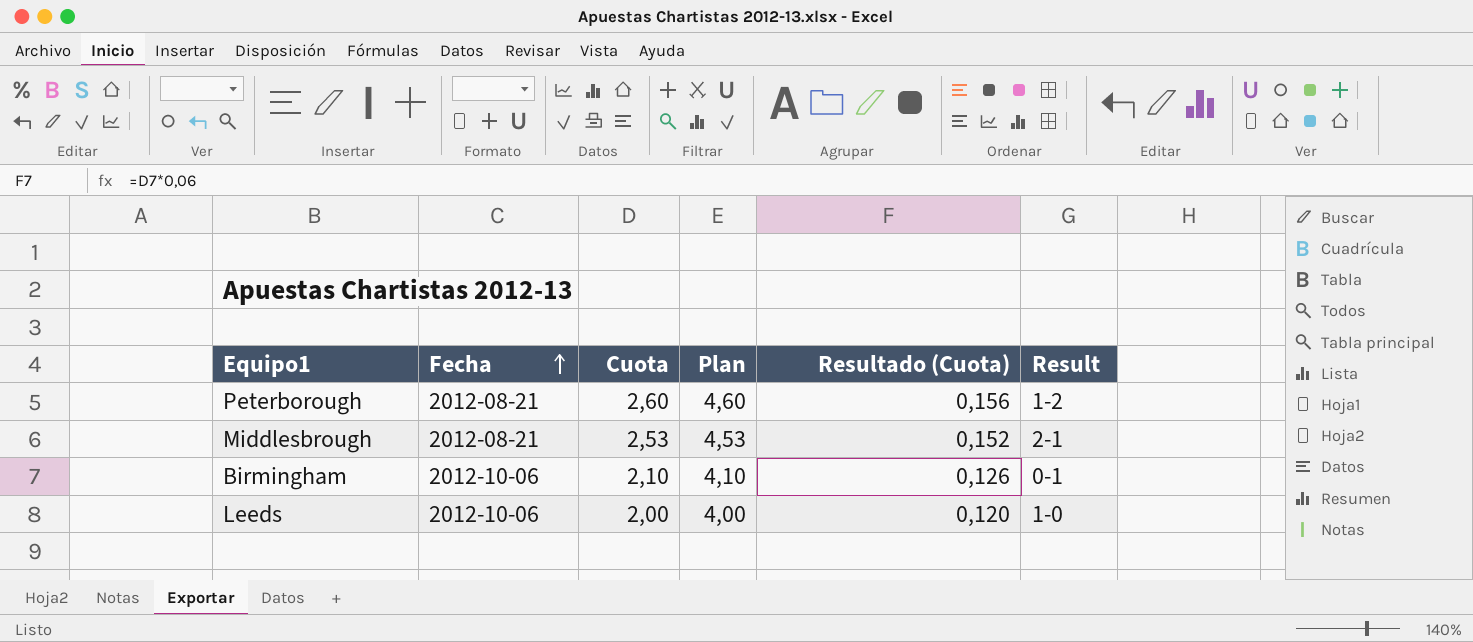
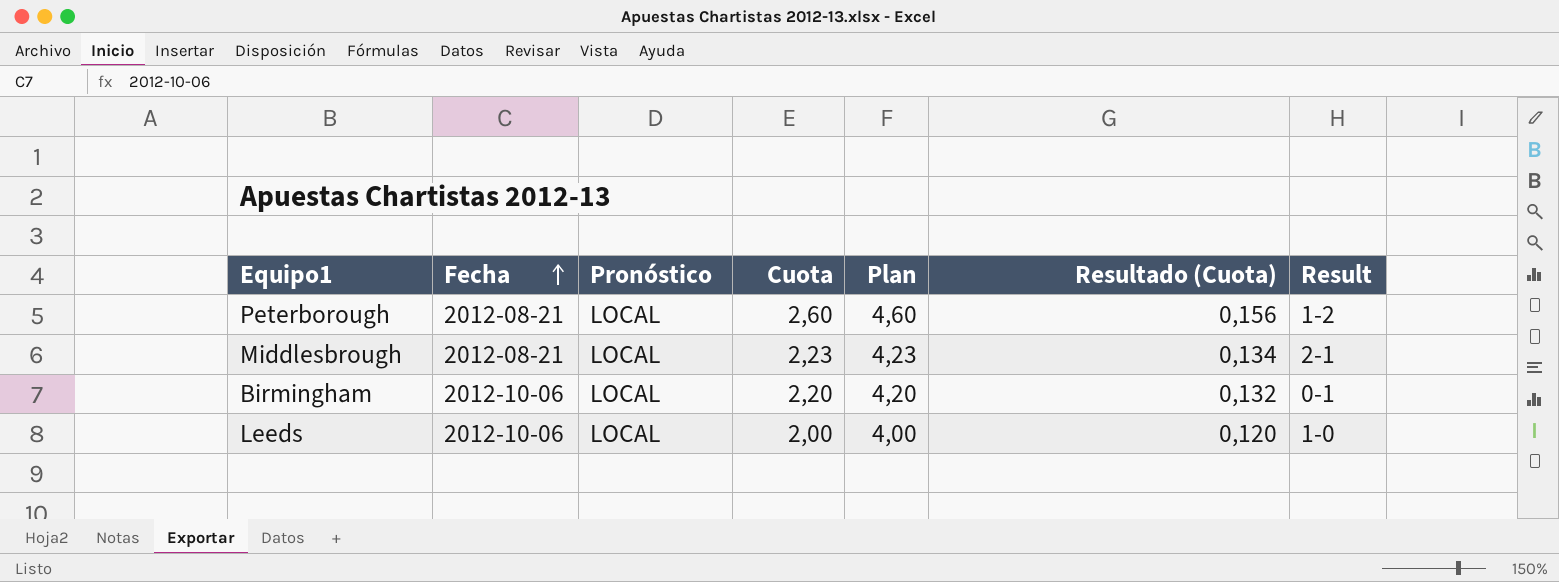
column Pronóstico | position: none -> 3
Middlesbrough | Cuota: 2,53 -> 2,23
Middlesbrough | Plan: 4,53 -> 4,23
Middlesbrough | Resultado (Cuota): 0,152 -> 0,134
Birmingham | Cuota: 2,10 -> 2,20
Birmingham | Plan: 4,10 -> 4,20
Birmingham | Resultado (Cuota): 0,126 -> 0,132

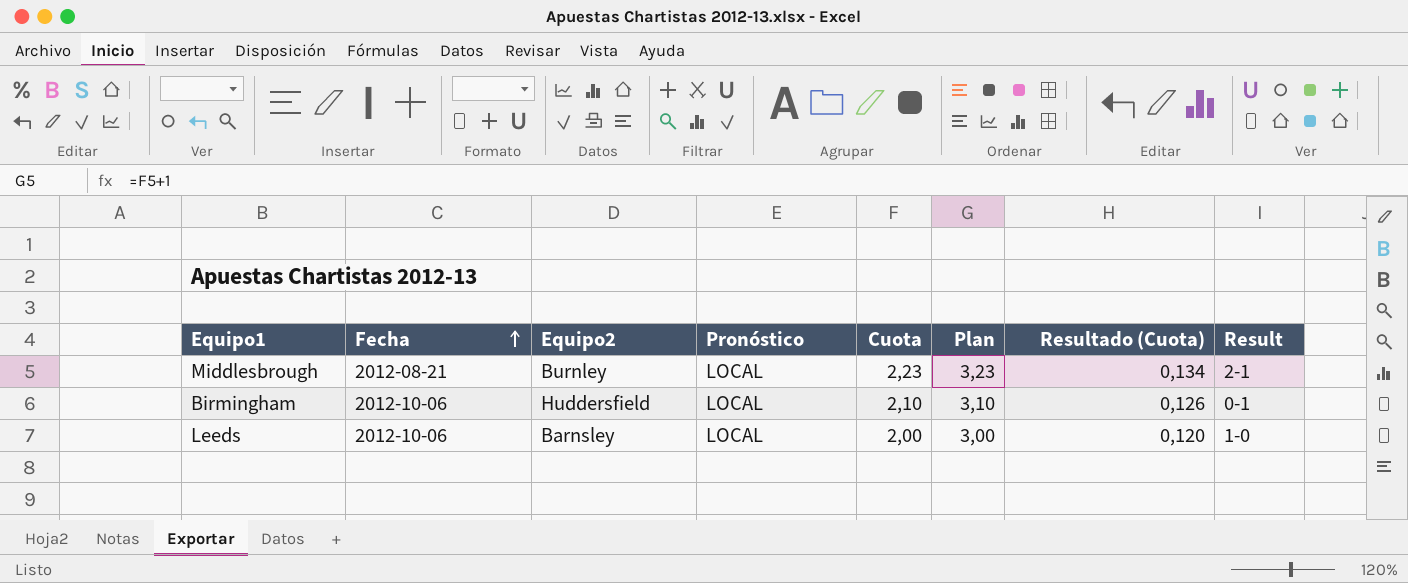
column Equipo2 | position: none -> 3
column Plan | formula: [Cuota] + 2 -> [Cuota] + 1
row Peterborough: 2012-08-21 | LOCAL | 2,60 | 4,60 | 0,156 | 1-2 -> none
Birmingham | Cuota: 2,20 -> 2,10
Birmingham | Resultado (Cuota): 0,132 -> 0,126

